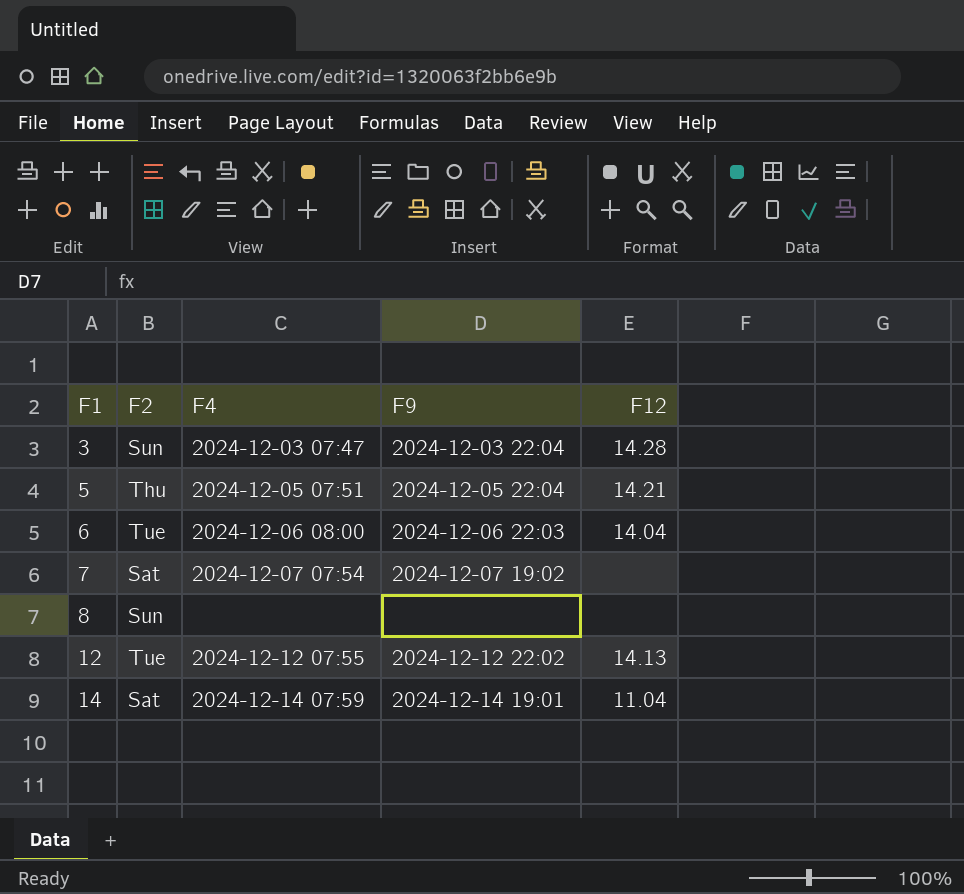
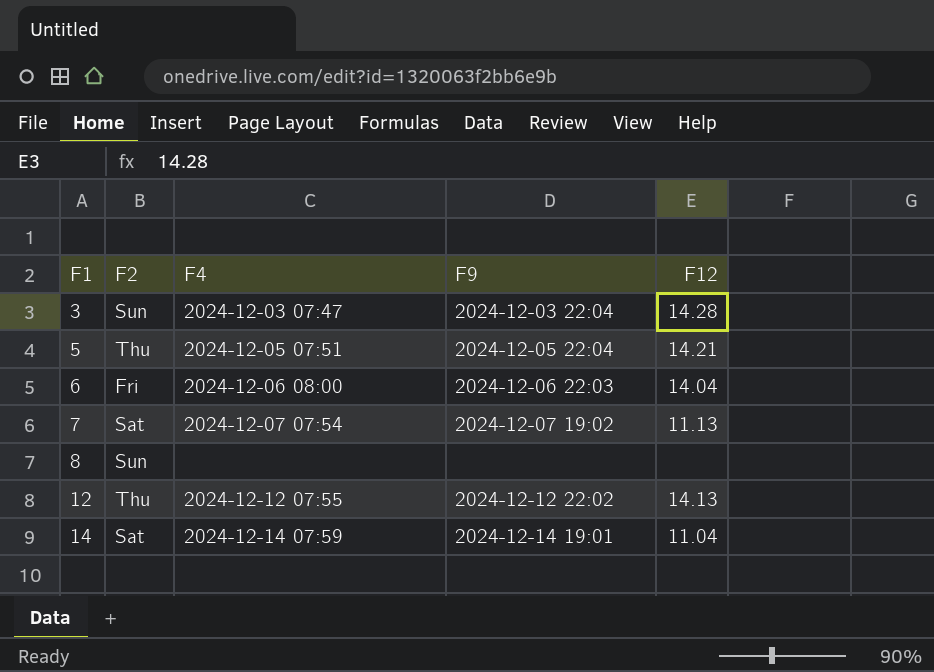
6 | F2: Tue -> Fri
7 | F12: none -> 11.13
12 | F2: Tue -> Thu

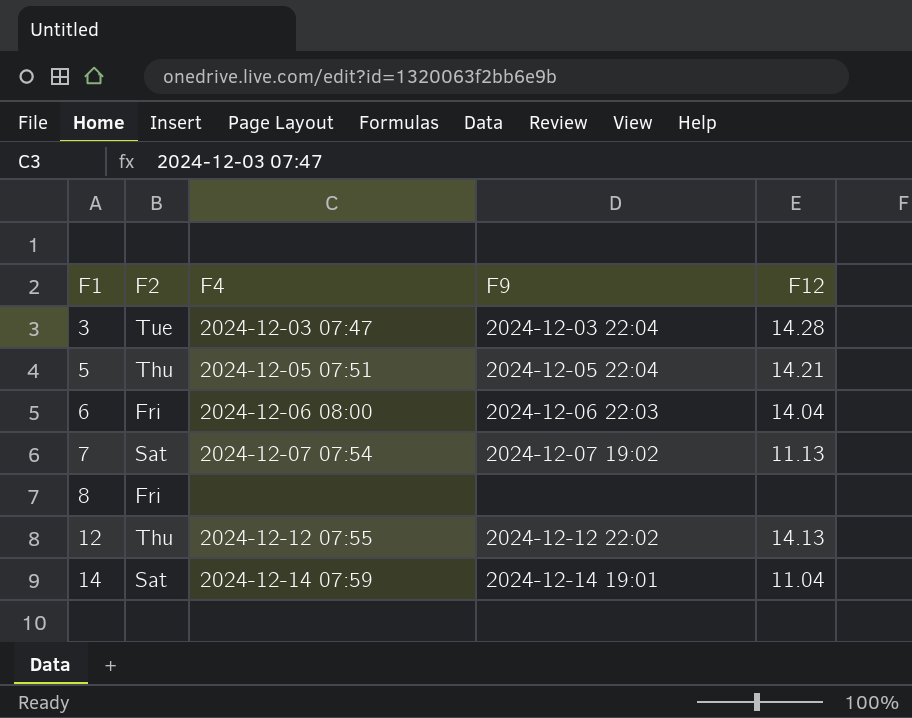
3 | F2: Sun -> Tue
8 | F2: Sun -> Fri

